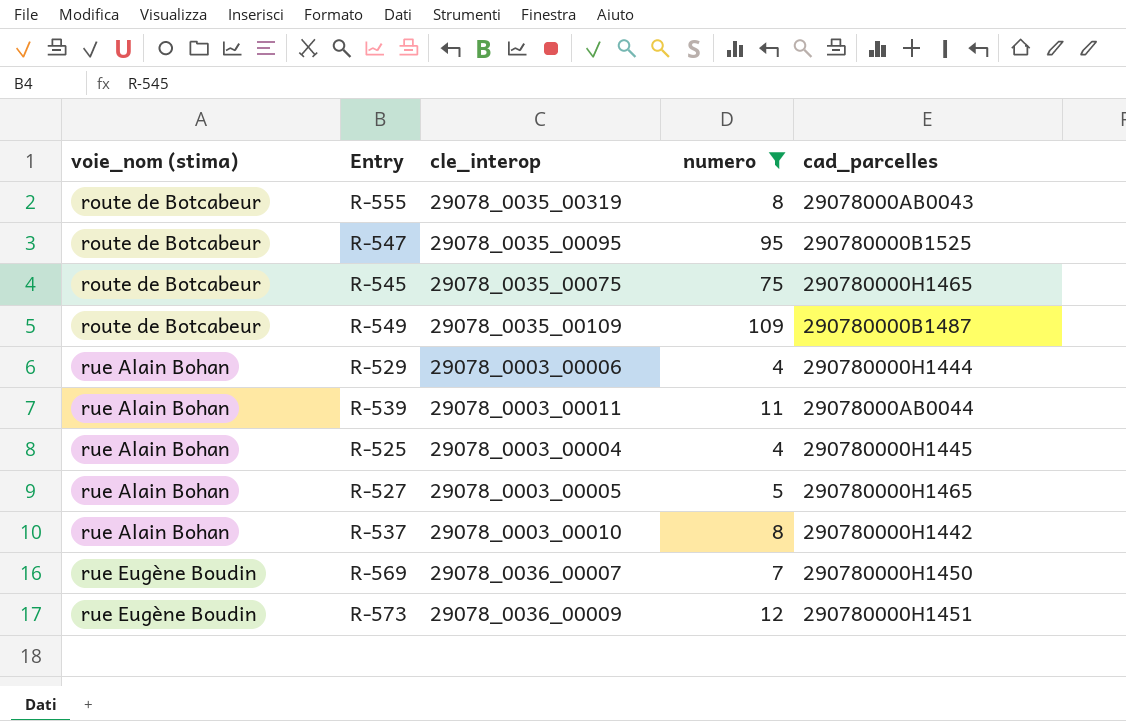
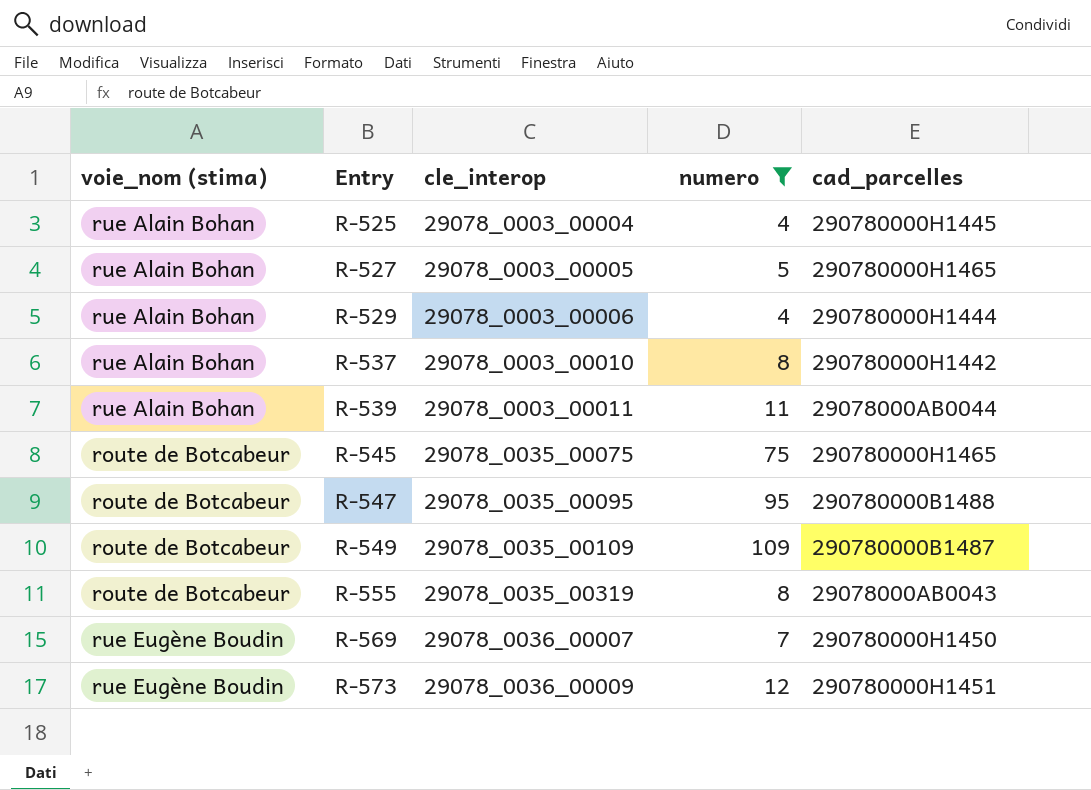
row order: voie_nom (stima) ascending -> Entry ascending
R-547 | cad_parcelles: 290780000B1525 -> 290780000B1488

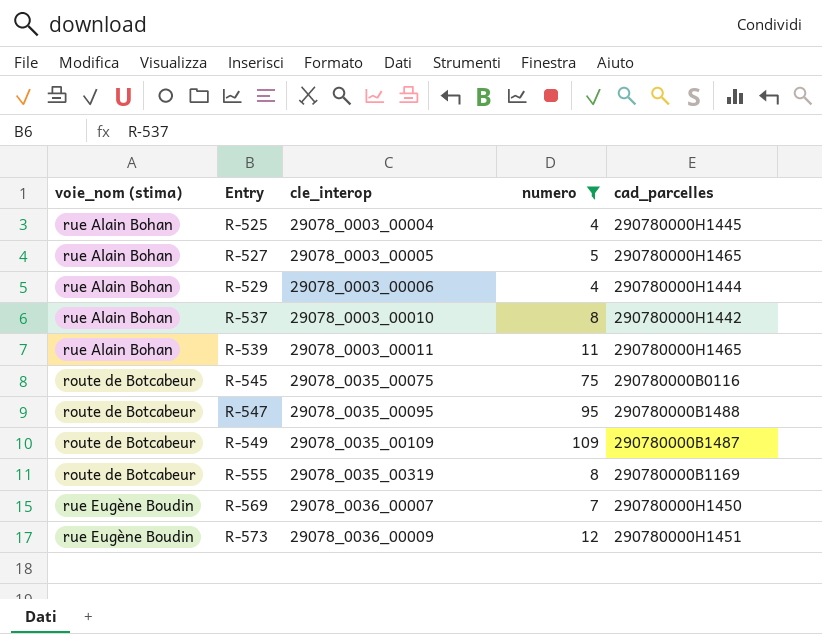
R-539 | cad_parcelles: 29078000AB0044 -> 290780000H1465
R-545 | cad_parcelles: 290780000H1465 -> 290780000B0116
R-555 | cad_parcelles: 29078000AB0043 -> 290780000B1169

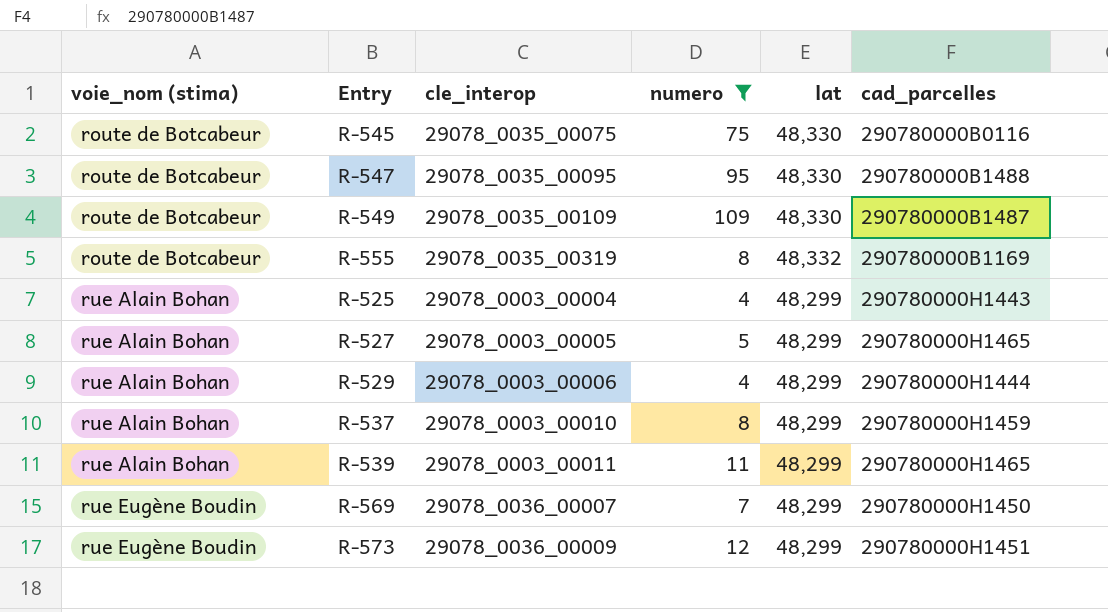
row order: Entry ascending -> voie_nom (stima) ascending
column lat | position: none -> 5
R-525 | cad_parcelles: 290780000H1445 -> 290780000H1443
R-537 | cad_parcelles: 290780000H1442 -> 290780000H1459

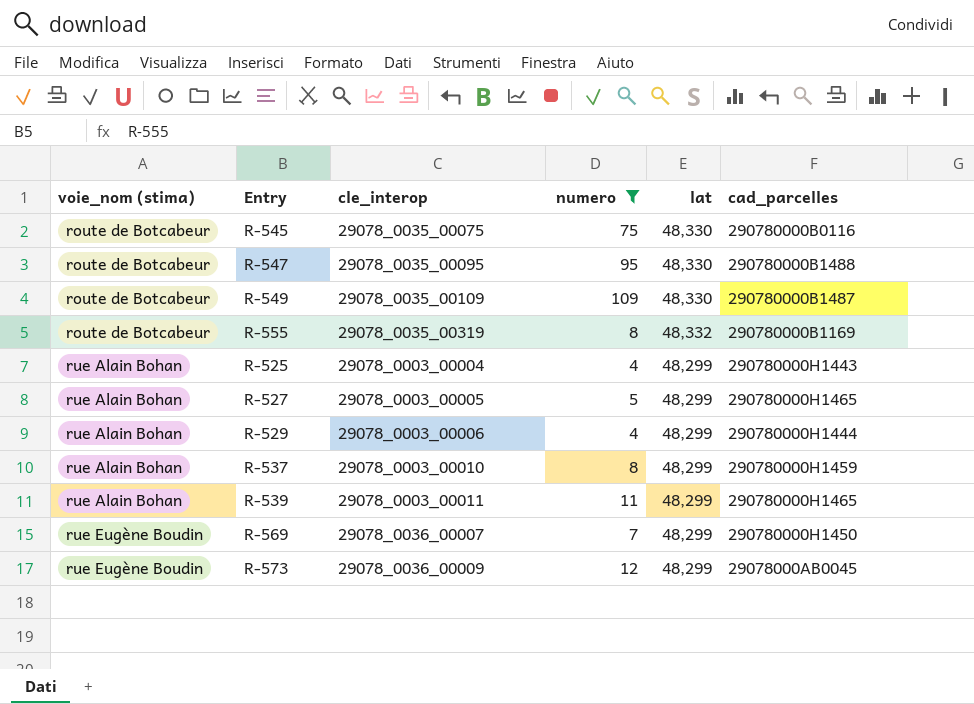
R-573 | cad_parcelles: 290780000H1451 -> 29078000AB0045

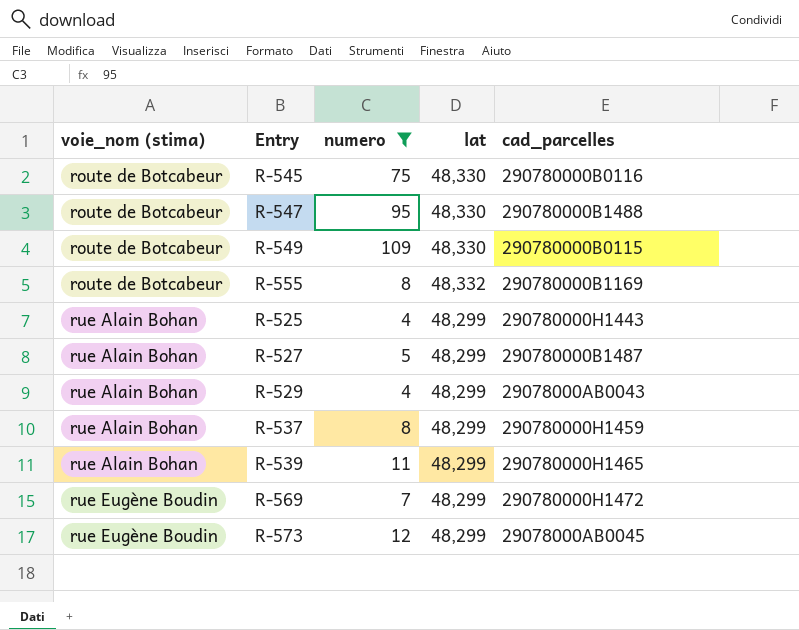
column cle_interop | position: 3 -> none
R-549 | cad_parcelles: 290780000B1487 -> 290780000B0115
R-527 | cad_parcelles: 290780000H1465 -> 290780000B1487
R-529 | cad_parcelles: 290780000H1444 -> 29078000AB0043
R-569 | cad_parcelles: 290780000H1450 -> 290780000H1472

